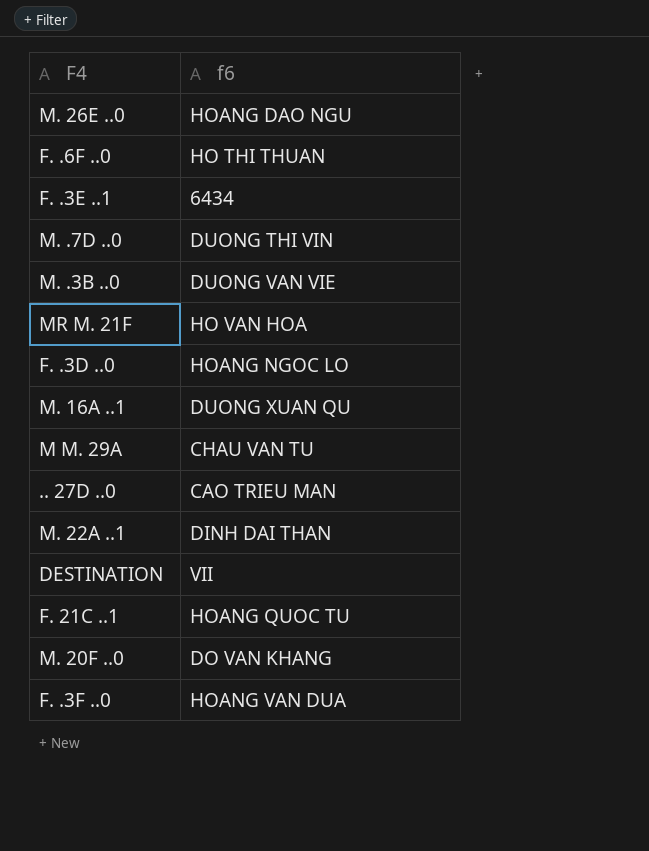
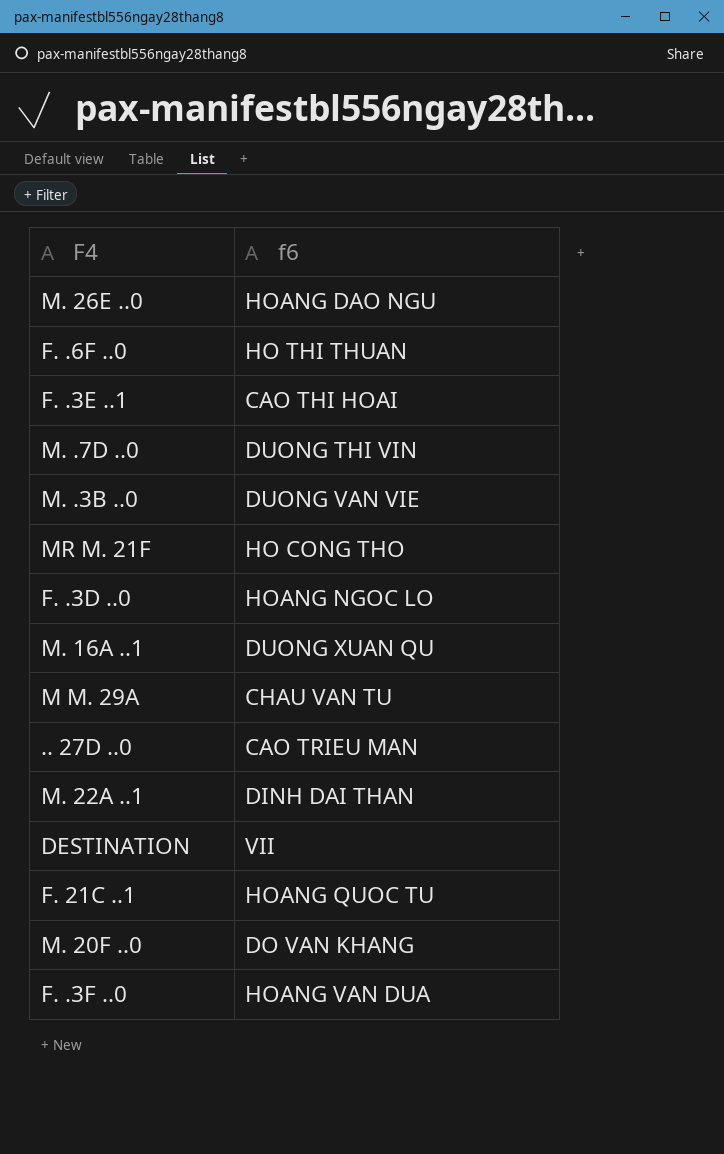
F. .3E ..1 | f6: 6434 -> CAO THI HOAI
MR M. 21F | f6: HO VAN HOA -> HO CONG THO

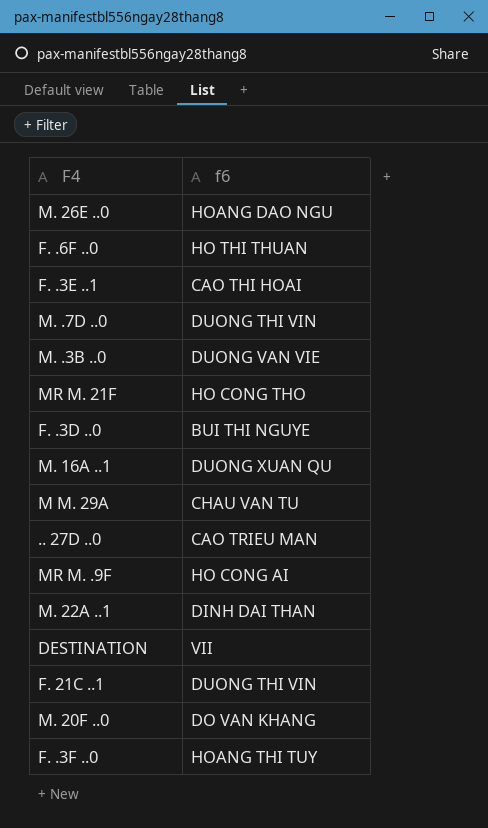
F. .3D ..0 | f6: HOANG NGOC LO -> BUI THI NGUYE
row MR M. .9F: none -> HO CONG AI
F. 21C ..1 | f6: HOANG QUOC TU -> DUONG THI VIN
F. .3F ..0 | f6: HOANG VAN DUA -> HOANG THI TUY

